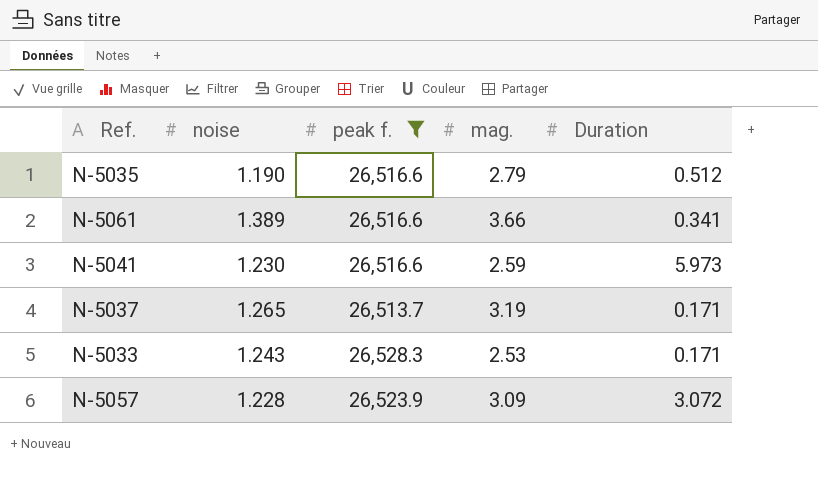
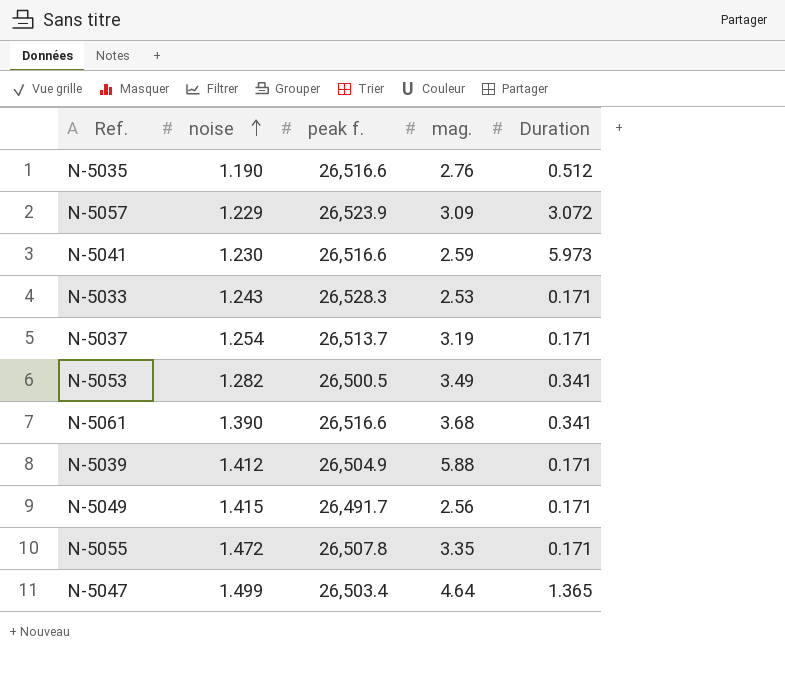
filter: peak f. >= 26,513.7 -> none
row order: none -> noise ascending
N-5035 | mag.: 2.79 -> 2.76
N-5057 | noise: 1.228 -> 1.229
N-5037 | noise: 1.265 -> 1.254
N-5061 | noise: 1.389 -> 1.390
N-5061 | mag.: 3.66 -> 3.68

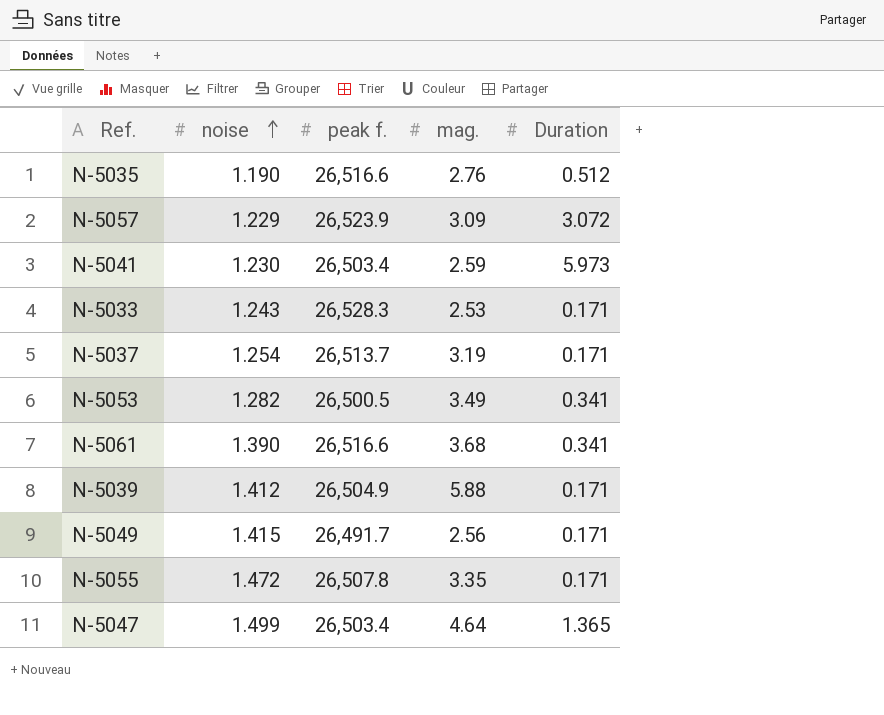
N-5041 | peak f.: 26,516.6 -> 26,503.4

